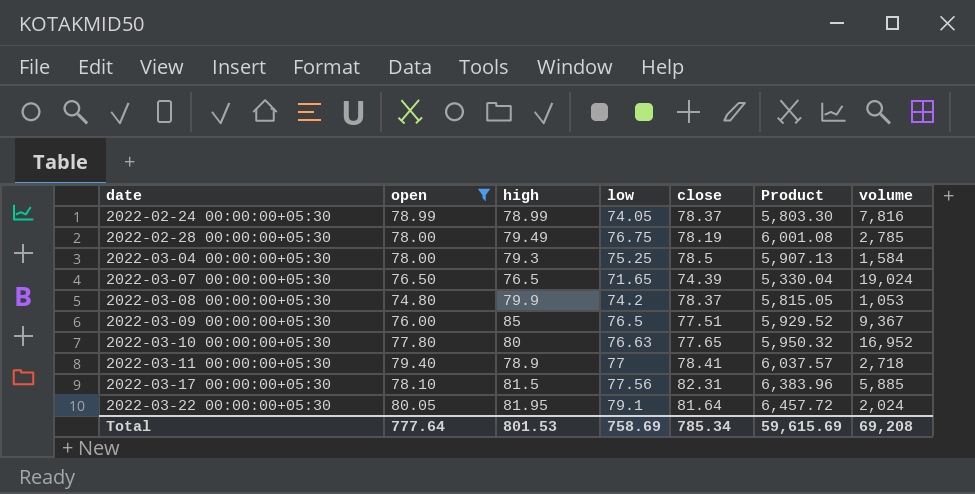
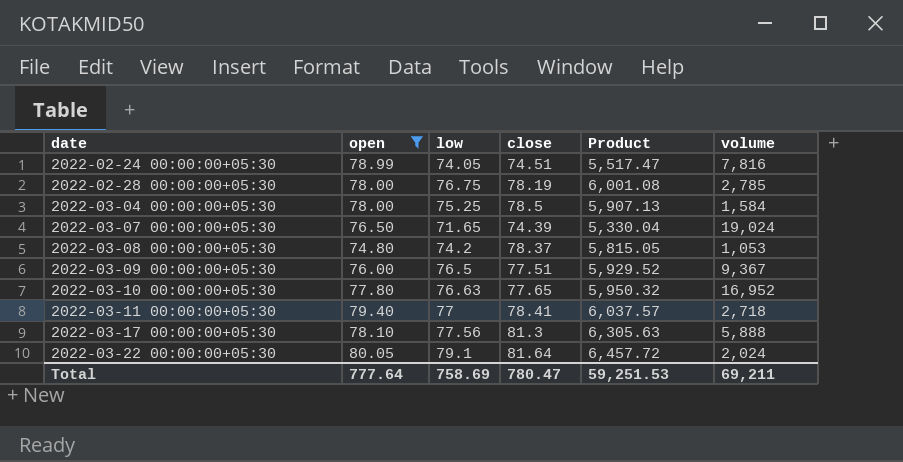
column high | position: 3 -> none
2022-02-24 00:00:00+05:30 | close: 78.37 -> 74.51
2022-02-24 00:00:00+05:30 | Product: 5,803.30 -> 5,517.47
2022-03-17 00:00:00+05:30 | close: 82.31 -> 81.3
2022-03-17 00:00:00+05:30 | Product: 6,383.96 -> 6,305.63
2022-03-17 00:00:00+05:30 | volume: 5,885 -> 5,888
Total | close: 785.34 -> 780.47
Total | Product: 59,615.69 -> 59,251.53
Total | volume: 69,208 -> 69,211

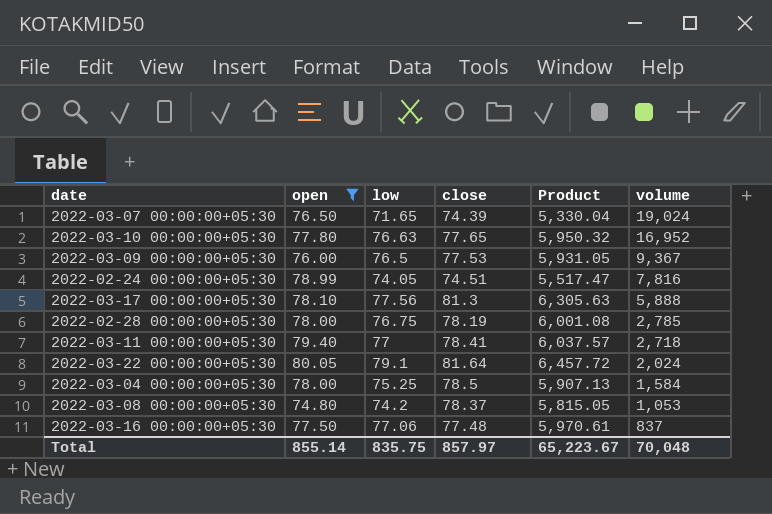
row order: date ascending -> volume descending
2022-03-09 00:00:00+05:30 | close: 77.51 -> 77.53
2022-03-09 00:00:00+05:30 | Product: 5,929.52 -> 5,931.05
row 2022-03-16 00:00:00+05:30: none -> 77.50 | 77.06 | 77.48 | 5,970.61 | 837
Total | open: 777.64 -> 855.14
Total | low: 758.69 -> 835.75
Total | close: 780.47 -> 857.97
Total | Product: 59,251.53 -> 65,223.67
Total | volume: 69,211 -> 70,048

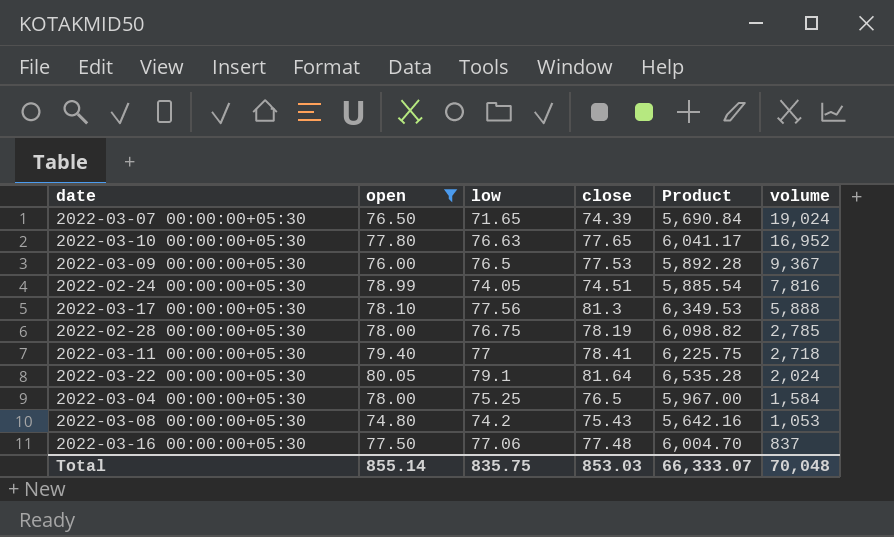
column Product | formula: [low] * [close] -> [open] * [close]
2022-03-04 00:00:00+05:30 | close: 78.5 -> 76.5
2022-03-08 00:00:00+05:30 | close: 78.37 -> 75.43
Total | close: 857.97 -> 853.03
Total | Product: 65,223.67 -> 66,333.07

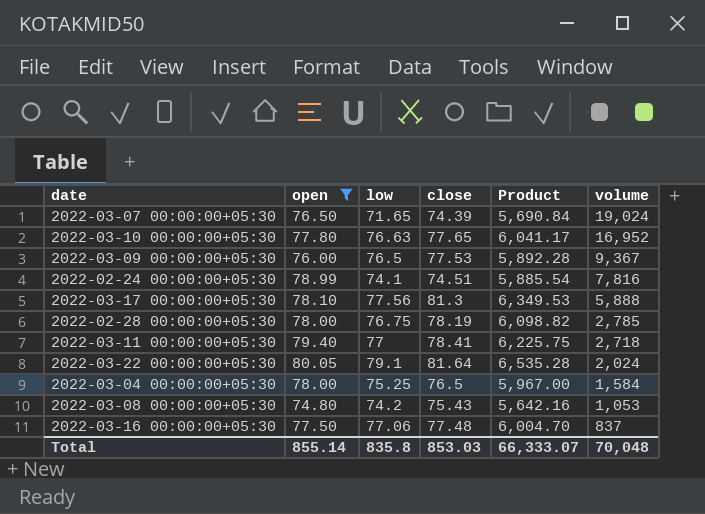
2022-02-24 00:00:00+05:30 | low: 74.05 -> 74.1
Total | low: 835.75 -> 835.8

